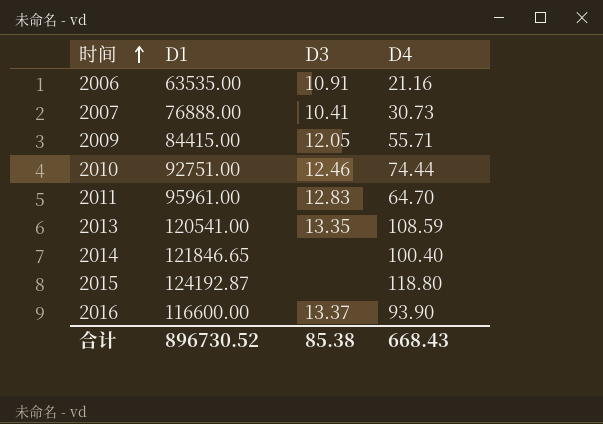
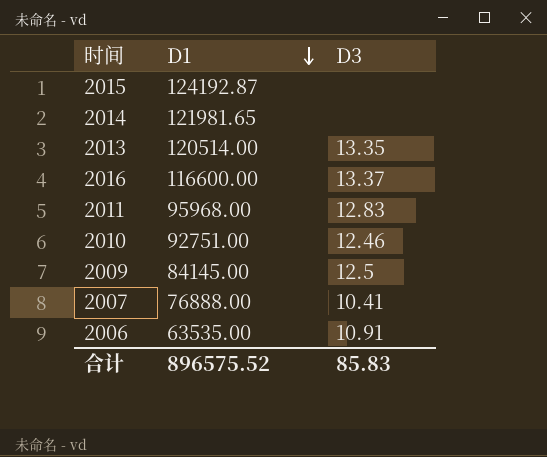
row order: 时间 ascending -> D1 descending
column D4 | position: 4 -> none
2014 | D1: 121846.65 -> 121981.65
2013 | D1: 120541.00 -> 120514.00
2011 | D1: 95961.00 -> 95968.00
2009 | D1: 84415.00 -> 84145.00
2009 | D3: 12.05 -> 12.5
合计 | D1: 896730.52 -> 896575.52
合计 | D3: 85.38 -> 85.83

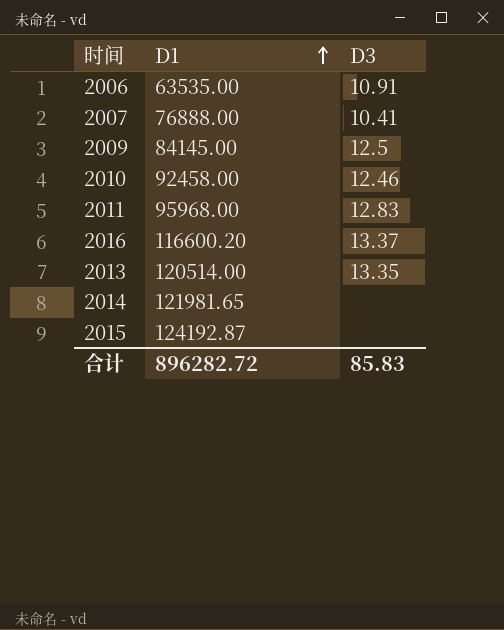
row order: D1 descending -> D1 ascending
2010 | D1: 92751.00 -> 92458.00
2016 | D1: 116600.00 -> 116600.20
合计 | D1: 896575.52 -> 896282.72

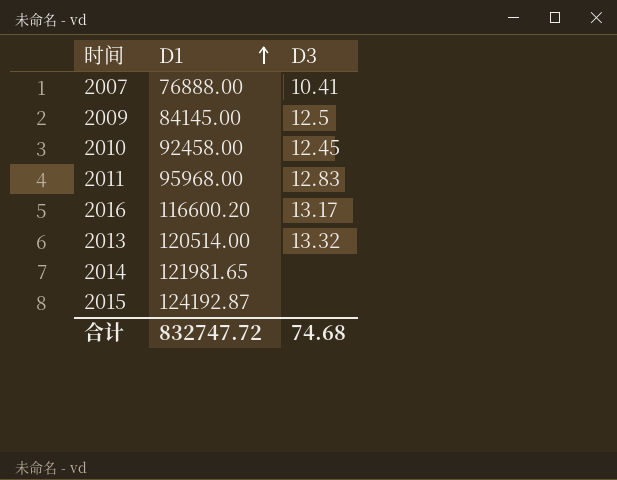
row 2006: 63535.00 | 10.91 -> none
2010 | D3: 12.46 -> 12.45
2016 | D3: 13.37 -> 13.17
2013 | D3: 13.35 -> 13.32
合计 | D1: 896282.72 -> 832747.72
合计 | D3: 85.83 -> 74.68

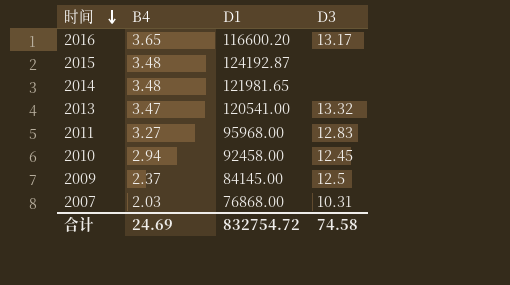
row order: D1 ascending -> 时间 descending
column B4 | position: none -> 2
2013 | D1: 120514.00 -> 120541.00
2007 | D1: 76888.00 -> 76868.00
2007 | D3: 10.41 -> 10.31
合计 | D1: 832747.72 -> 832754.72
合计 | D3: 74.68 -> 74.58

